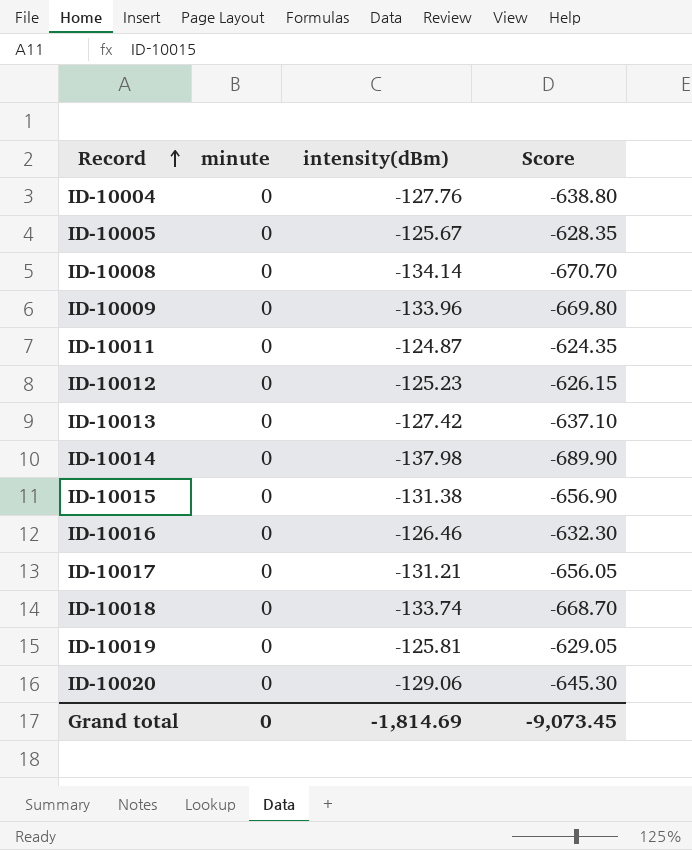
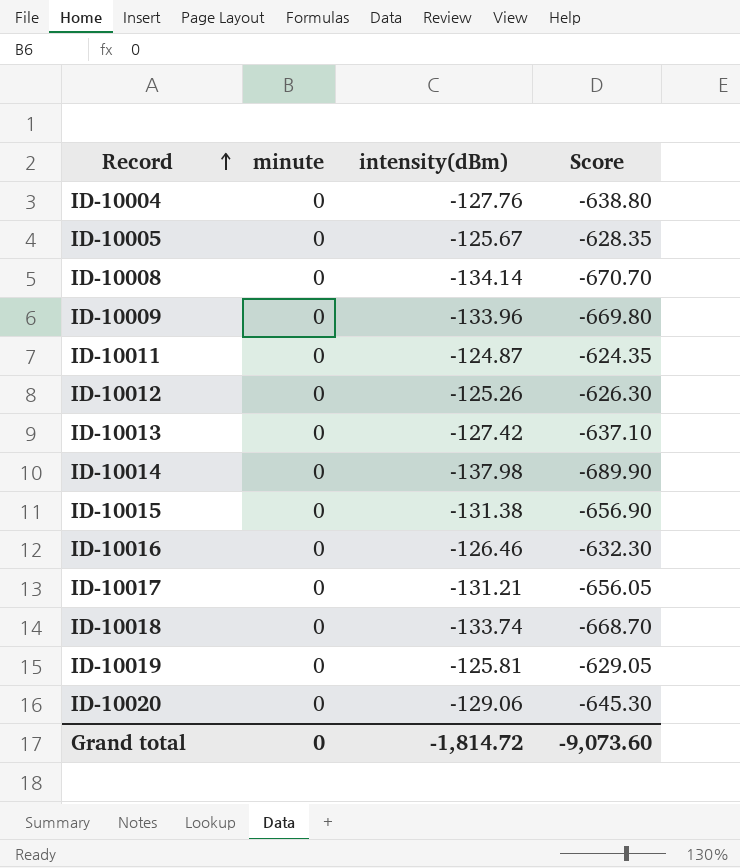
ID-10012 | intensity(dBm): -125.23 -> -125.26
ID-10012 | Score: -626.15 -> -626.30
Grand total | intensity(dBm): -1,814.69 -> -1,814.72
Grand total | Score: -9,073.45 -> -9,073.60

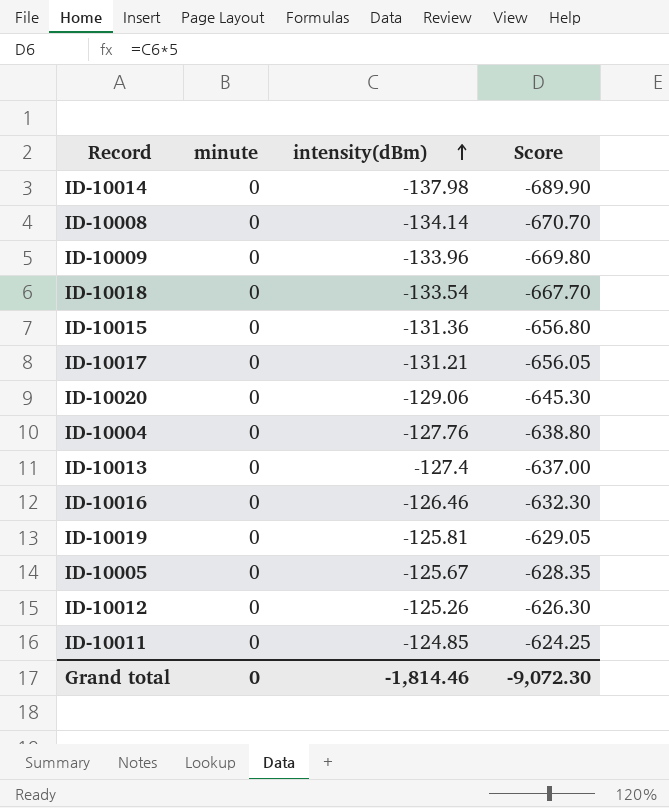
row order: Record ascending -> intensity(dBm) ascending
ID-10018 | intensity(dBm): -133.74 -> -133.54
ID-10018 | Score: -668.70 -> -667.70
ID-10015 | intensity(dBm): -131.38 -> -131.36
ID-10015 | Score: -656.90 -> -656.80
ID-10013 | intensity(dBm): -127.42 -> -127.4
ID-10013 | Score: -637.10 -> -637.00
ID-10011 | intensity(dBm): -124.87 -> -124.85
ID-10011 | Score: -624.35 -> -624.25
Grand total | intensity(dBm): -1,814.72 -> -1,814.46
Grand total | Score: -9,073.60 -> -9,072.30

